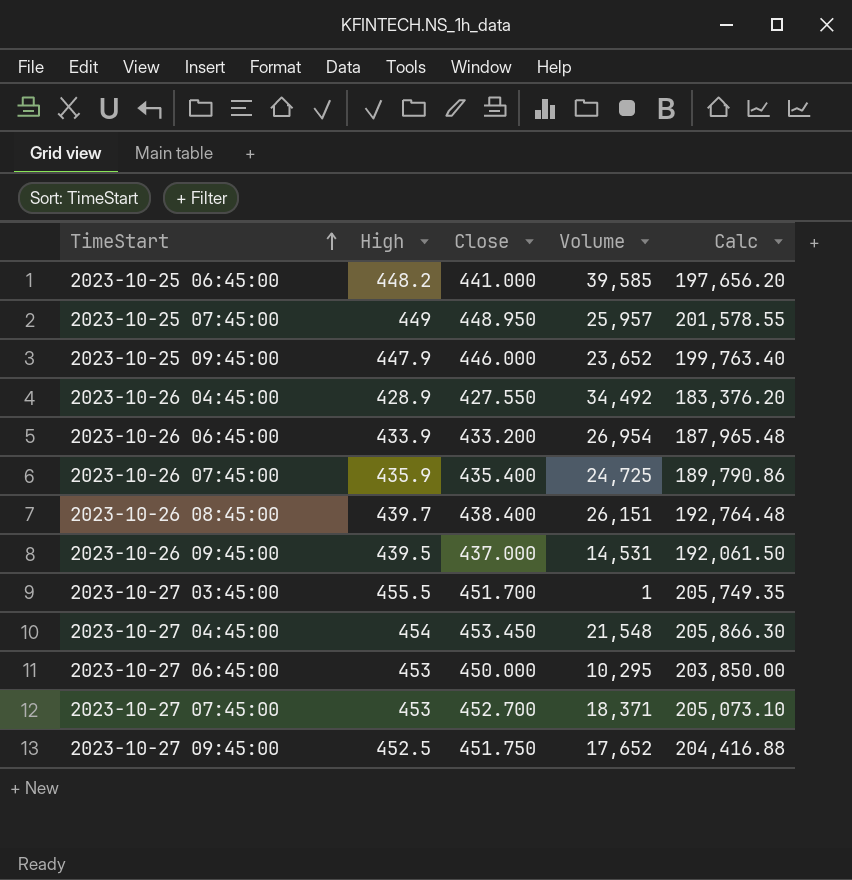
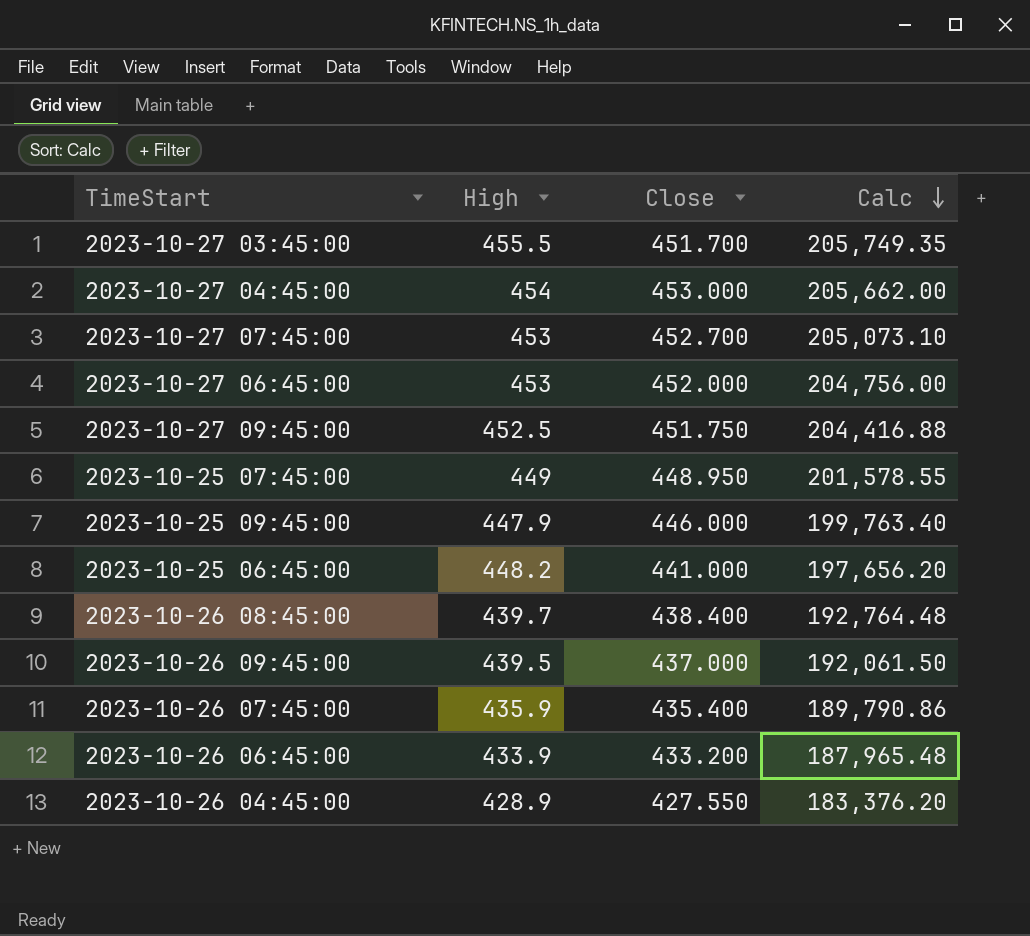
row order: TimeStart ascending -> Calc descending
column Volume | position: 4 -> none
2023-10-27 04:45:00 | Close: 453.450 -> 453.000
2023-10-27 04:45:00 | Calc: 205,866.30 -> 205,662.00
2023-10-27 06:45:00 | Close: 450.000 -> 452.000
2023-10-27 06:45:00 | Calc: 203,850.00 -> 204,756.00

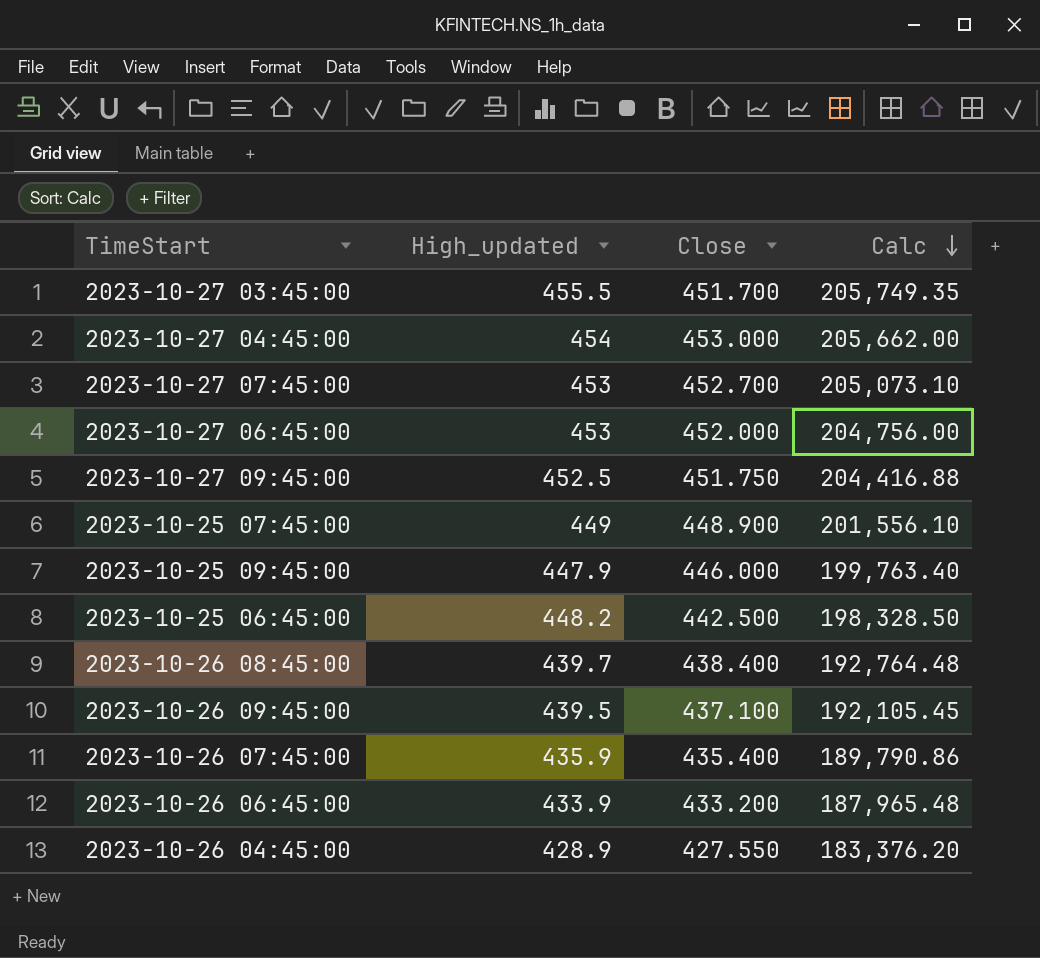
column name: High -> High_updated
2023-10-25 07:45:00 | Close: 448.950 -> 448.900
2023-10-25 07:45:00 | Calc: 201,578.55 -> 201,556.10
2023-10-25 06:45:00 | Close: 441.000 -> 442.500
2023-10-25 06:45:00 | Calc: 197,656.20 -> 198,328.50
2023-10-26 09:45:00 | Close: 437.000 -> 437.100
2023-10-26 09:45:00 | Calc: 192,061.50 -> 192,105.45

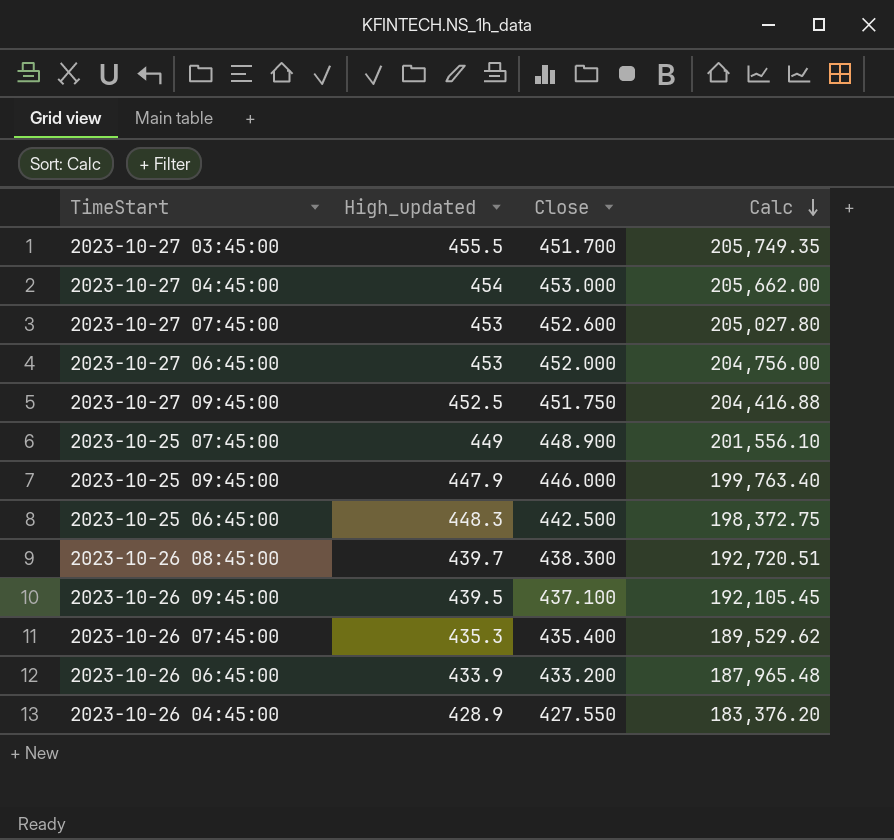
2023-10-27 07:45:00 | Close: 452.700 -> 452.600
2023-10-27 07:45:00 | Calc: 205,073.10 -> 205,027.80
2023-10-25 06:45:00 | High_updated: 448.2 -> 448.3
2023-10-25 06:45:00 | Calc: 198,328.50 -> 198,372.75
2023-10-26 08:45:00 | Close: 438.400 -> 438.300
2023-10-26 08:45:00 | Calc: 192,764.48 -> 192,720.51
2023-10-26 07:45:00 | High_updated: 435.9 -> 435.3
2023-10-26 07:45:00 | Calc: 189,790.86 -> 189,529.62

